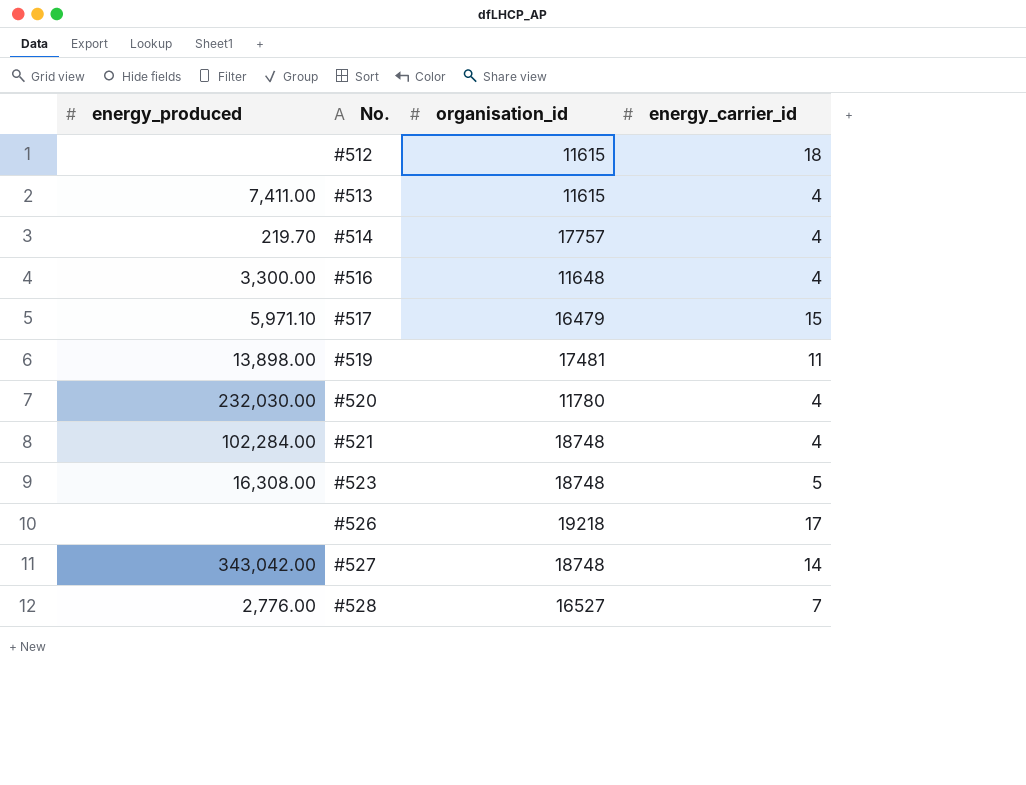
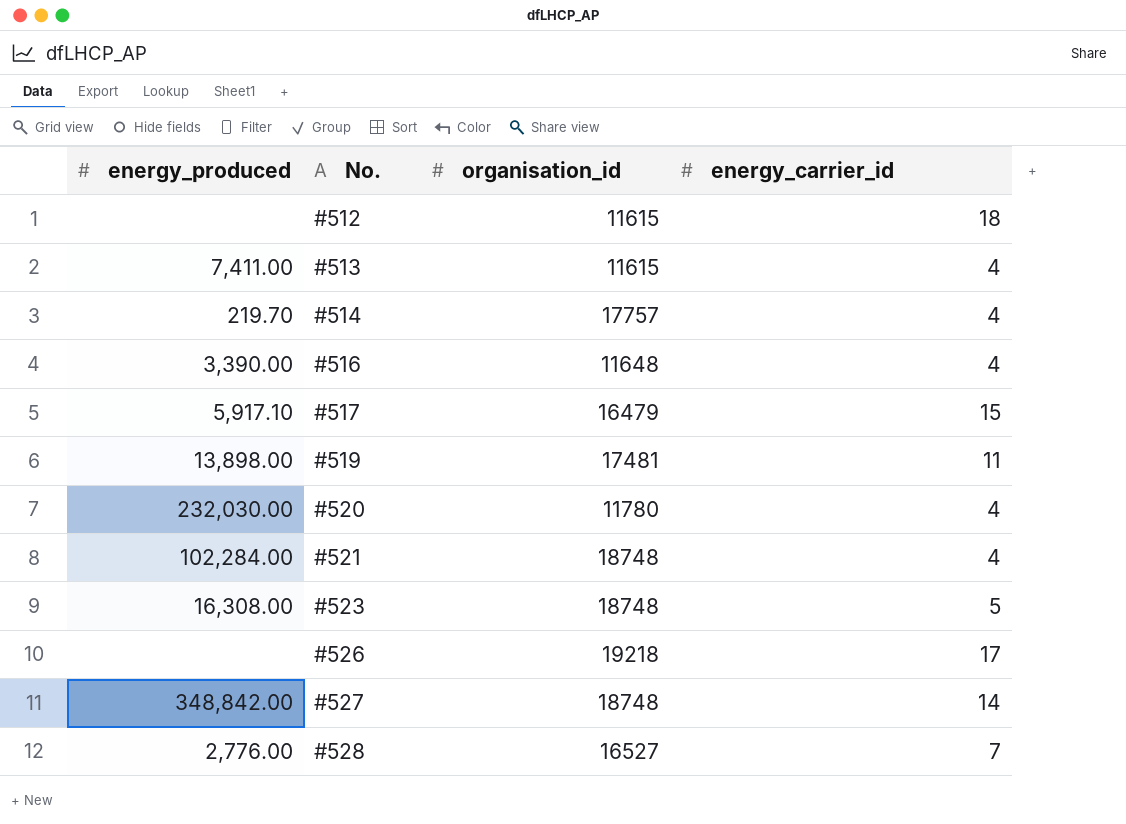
#516 | energy_produced: 3,300.00 -> 3,390.00
#517 | energy_produced: 5,971.10 -> 5,917.10
#527 | energy_produced: 343,042.00 -> 348,842.00

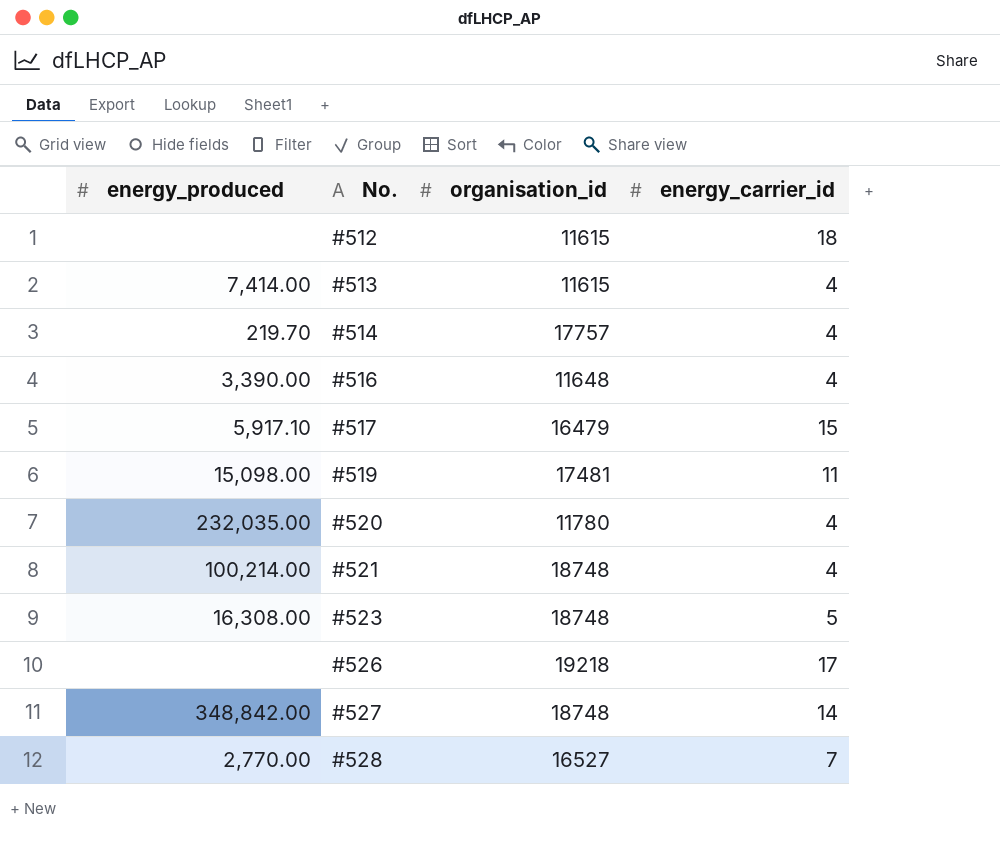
#513 | energy_produced: 7,411.00 -> 7,414.00
#519 | energy_produced: 13,898.00 -> 15,098.00
#520 | energy_produced: 232,030.00 -> 232,035.00
#521 | energy_produced: 102,284.00 -> 100,214.00
#528 | energy_produced: 2,776.00 -> 2,770.00

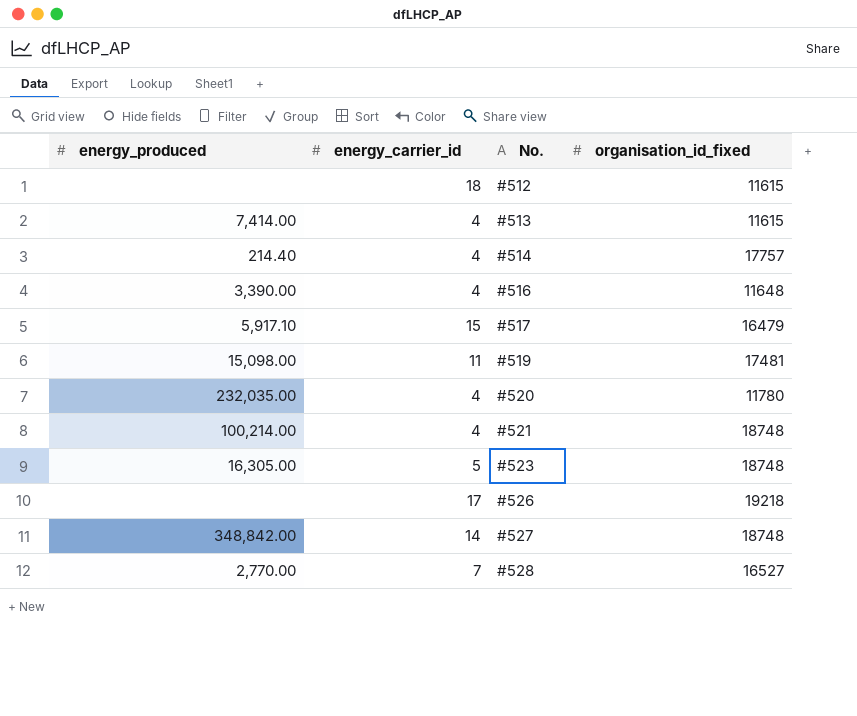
column energy_carrier_id | position: 4 -> 2
column name: organisation_id -> organisation_id_fixed
#514 | energy_produced: 219.70 -> 214.40
#523 | energy_produced: 16,308.00 -> 16,305.00

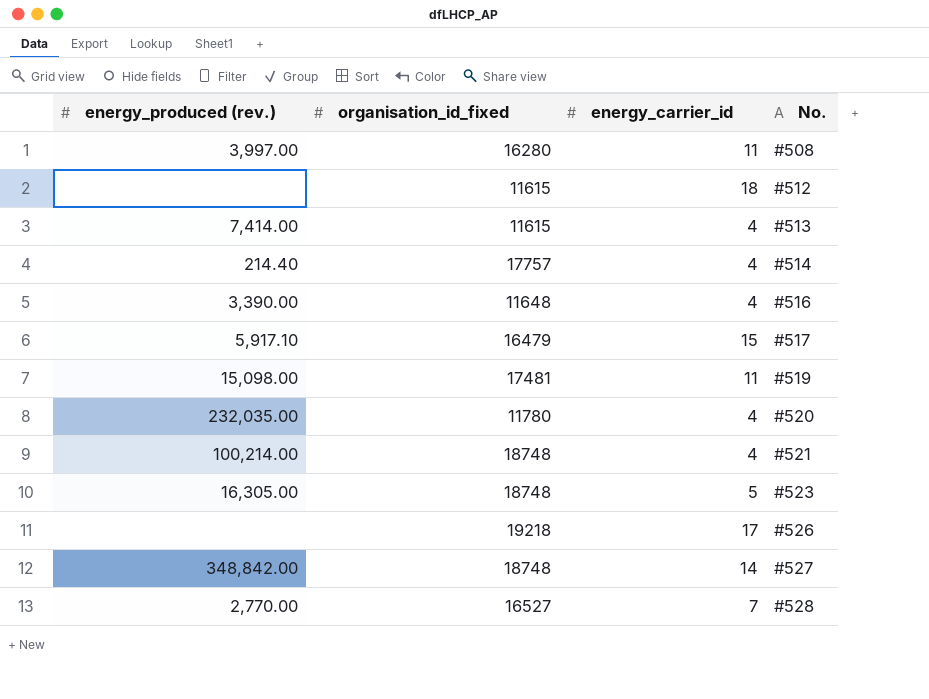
column name: energy_produced -> energy_produced (rev.)
column organisation_id_fixed | position: 4 -> 2
row #508: none -> 3,997.00 | 16280 | 11

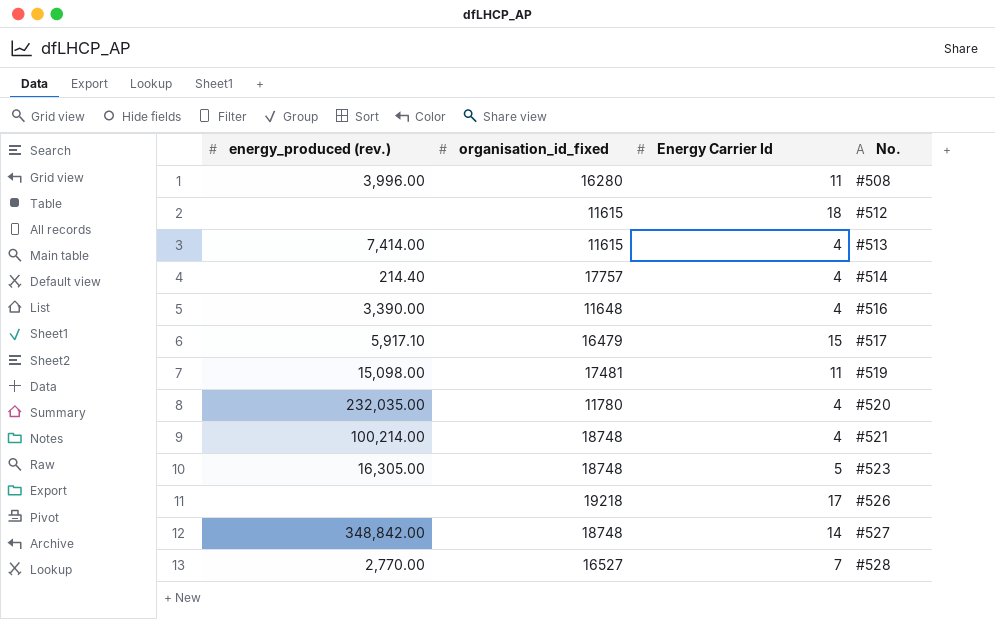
column name: energy_carrier_id -> Energy Carrier Id
#508 | energy_produced (rev.): 3,997.00 -> 3,996.00

